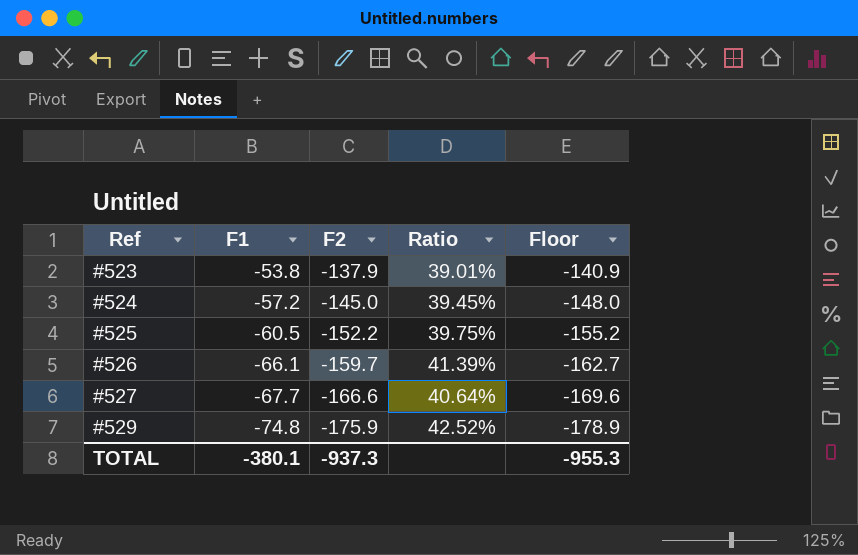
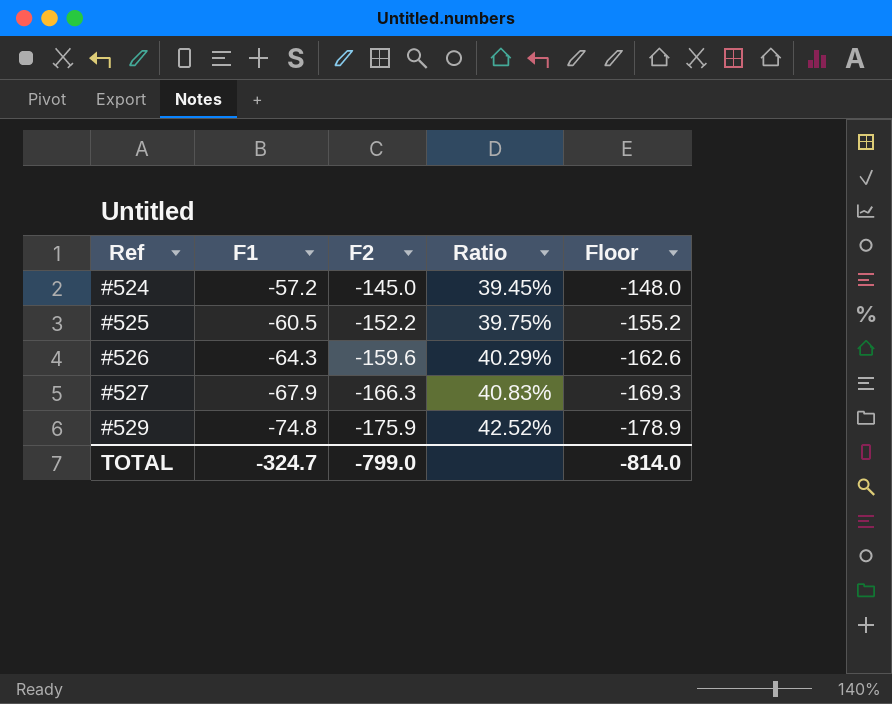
row #523: -53.8 | -137.9 | 39.01% | -140.9 -> none
#526 | F1: -66.1 -> -64.3
#526 | F2: -159.7 -> -159.6
#526 | Ratio: 41.39% -> 40.29%
#526 | Floor: -162.7 -> -162.6
#527 | F1: -67.7 -> -67.9
#527 | F2: -166.6 -> -166.3
#527 | Ratio: 40.64% -> 40.83%
#527 | Floor: -169.6 -> -169.3
TOTAL | F1: -380.1 -> -324.7
TOTAL | F2: -937.3 -> -799.0
TOTAL | Floor: -955.3 -> -814.0

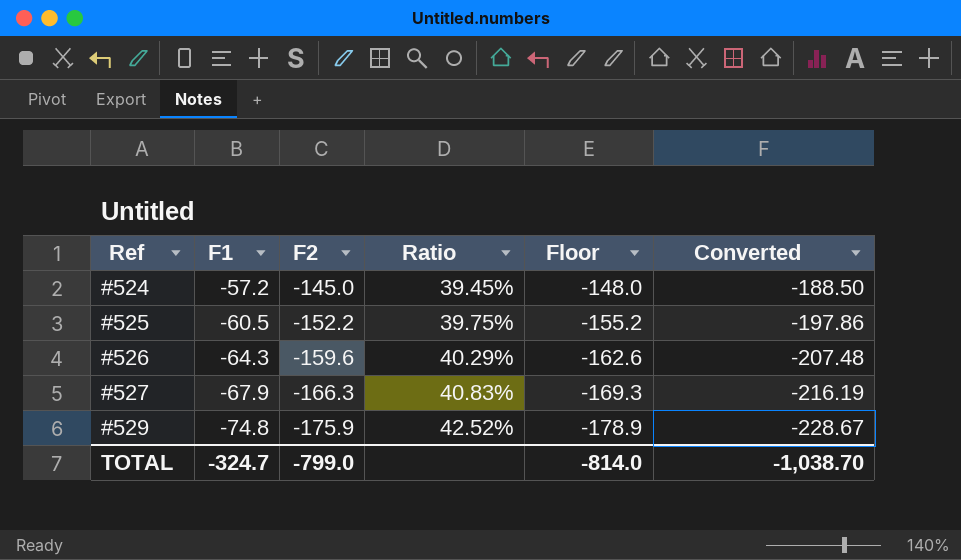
column Converted | formula: none -> [F2] * 1.3

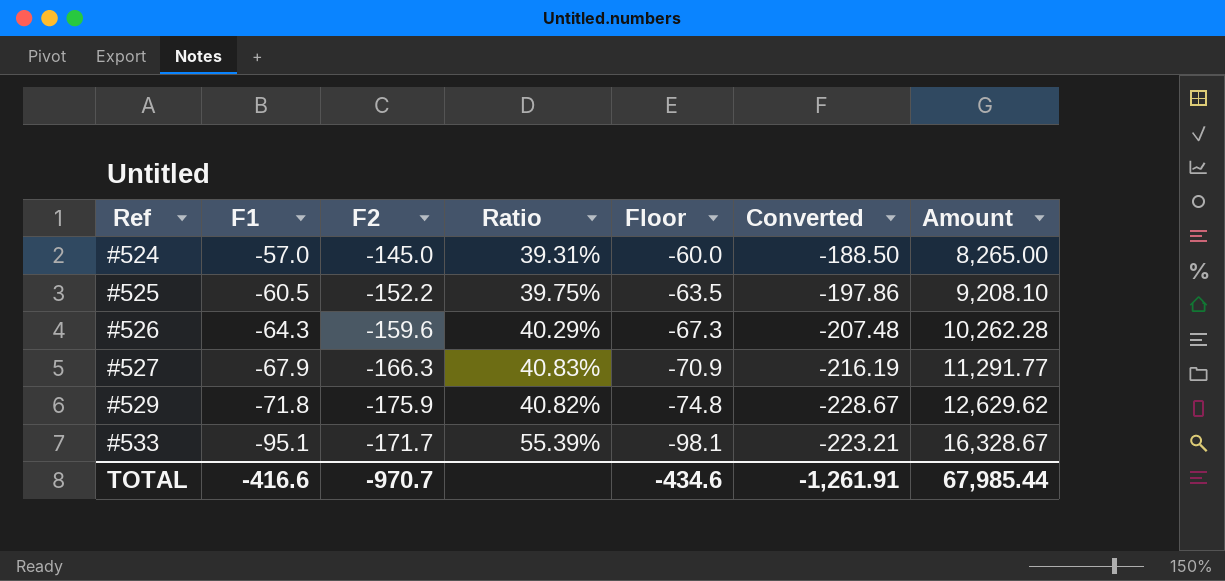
column Floor | formula: [F2] - 3 -> [F1] - 3
column Amount | formula: none -> [F1] * [F2]
#524 | F1: -57.2 -> -57.0
#524 | Ratio: 39.45% -> 39.31%
#529 | F1: -74.8 -> -71.8
#529 | Ratio: 42.52% -> 40.82%
row #533: none -> -95.1 | -171.7 | 55.39% | -98.1 | -223.21 | 16,328.67
TOTAL | F1: -324.7 -> -416.6
TOTAL | F2: -799.0 -> -970.7
TOTAL | Floor: -814.0 -> -434.6
TOTAL | Converted: -1,038.70 -> -1,261.91

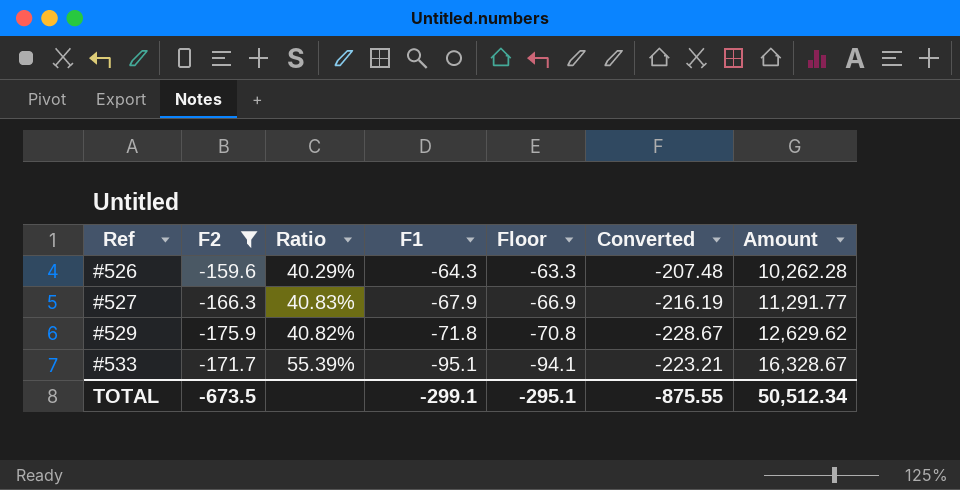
filter: none -> F2 <= -159.6
column F1 | position: 2 -> 4
column Floor | formula: [F1] - 3 -> [F1] + 1
TOTAL | F2: -970.7 -> -673.5
TOTAL | F1: -416.6 -> -299.1
TOTAL | Floor: -434.6 -> -295.1
TOTAL | Converted: -1,261.91 -> -875.55
TOTAL | Amount: 67,985.44 -> 50,512.34

